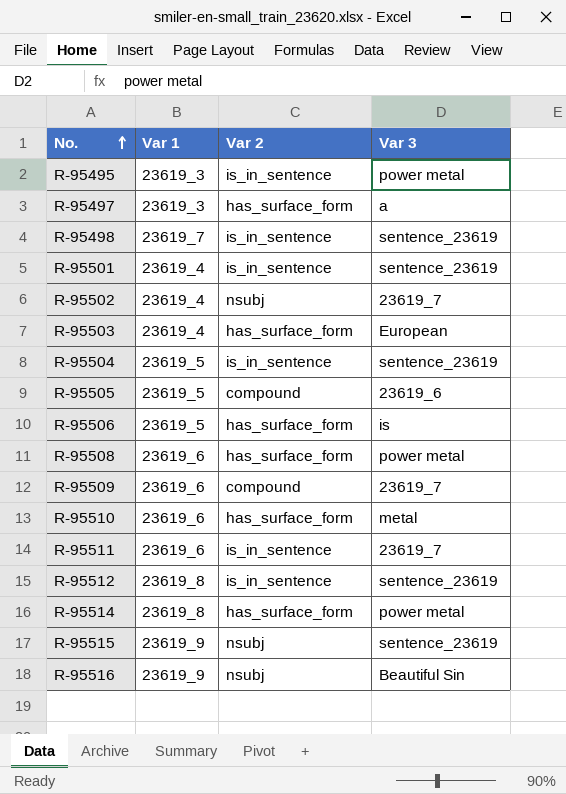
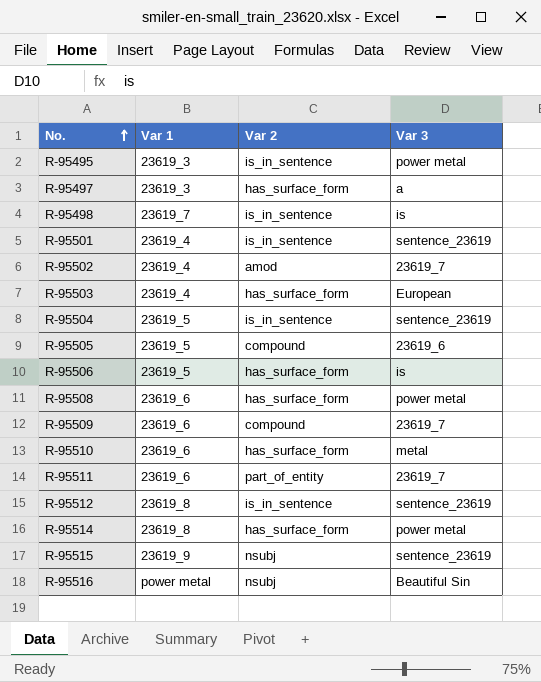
R-95498 | Var 3: sentence_23619 -> is
R-95502 | Var 2: nsubj -> amod
R-95511 | Var 2: is_in_sentence -> part_of_entity
R-95516 | Var 1: 23619_9 -> power metal

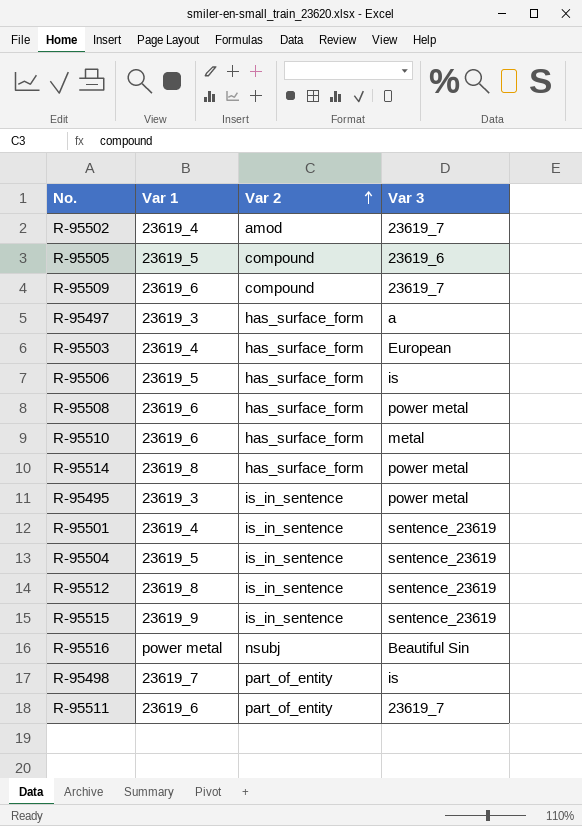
row order: No. ascending -> Var 2 ascending
R-95515 | Var 2: nsubj -> is_in_sentence
R-95498 | Var 2: is_in_sentence -> part_of_entity

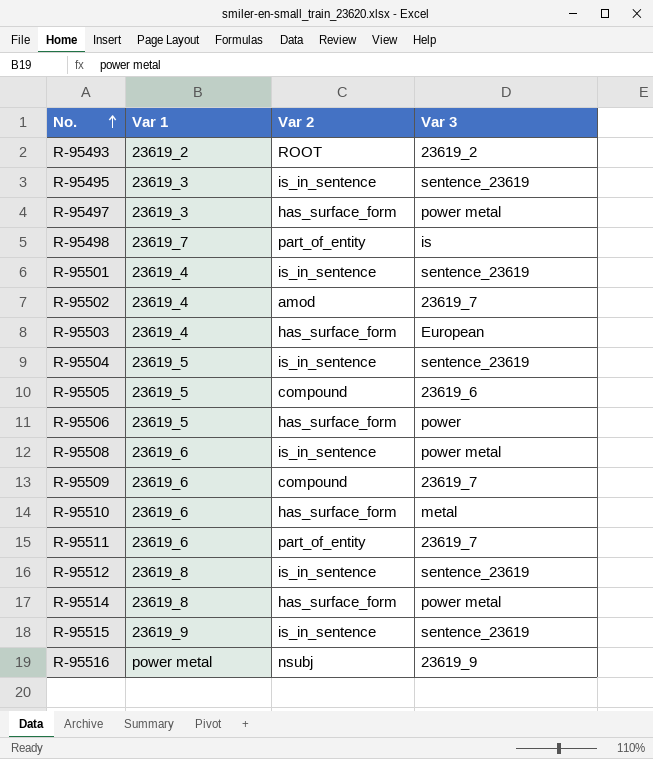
row order: Var 2 ascending -> No. ascending
row R-95493: none -> 23619_2 | ROOT | 23619_2
R-95495 | Var 3: power metal -> sentence_23619
R-95497 | Var 3: a -> power metal
R-95506 | Var 3: is -> power
R-95508 | Var 2: has_surface_form -> is_in_sentence
R-95516 | Var 3: Beautiful Sin -> 23619_9

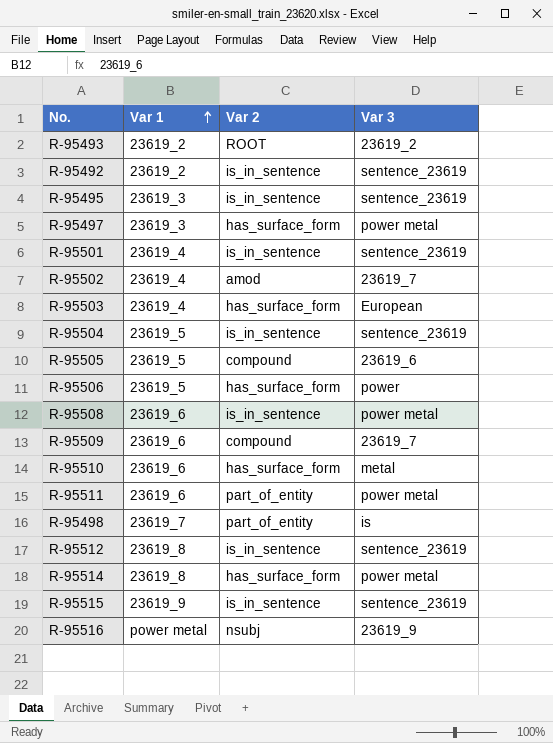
row order: No. ascending -> Var 1 ascending
row R-95492: none -> 23619_2 | is_in_sentence | sentence_23619
R-95511 | Var 3: 23619_7 -> power metal

